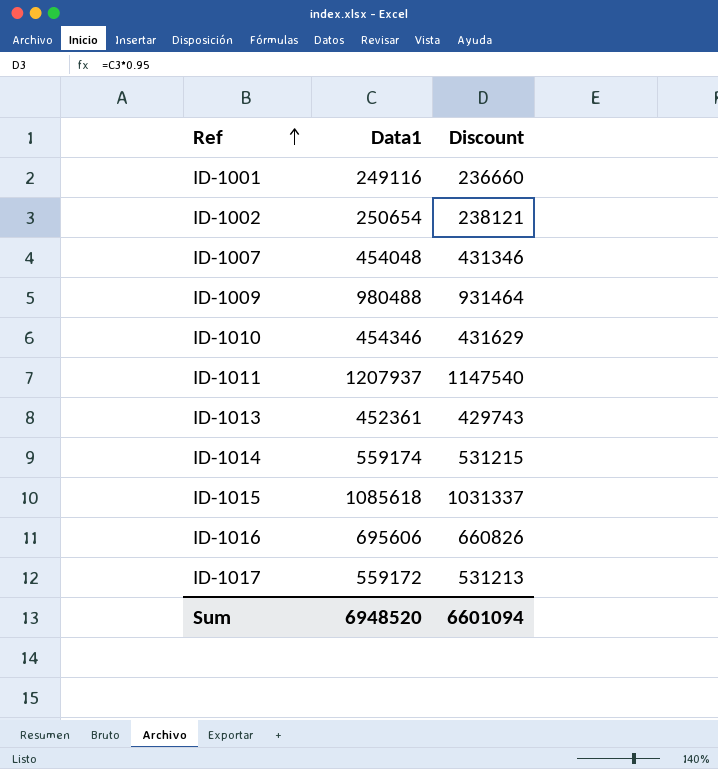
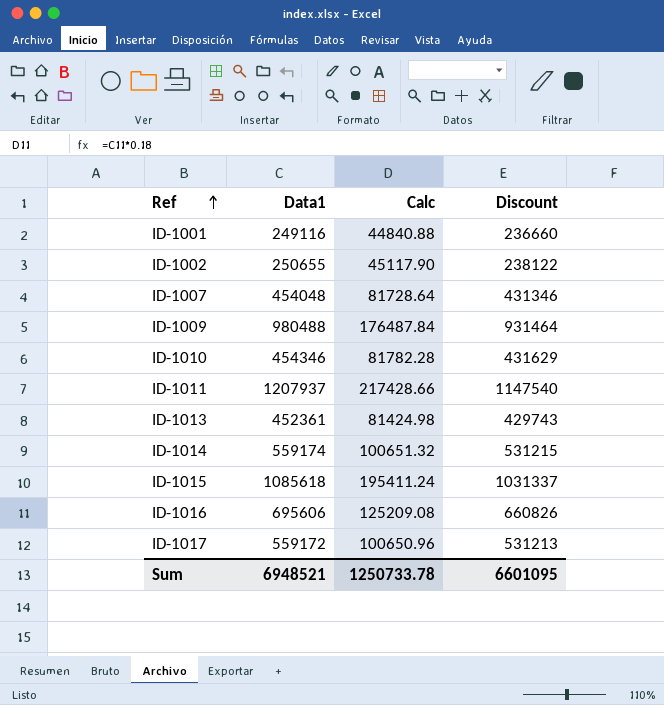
column Calc | formula: none -> [Data1] * 0.18
ID-1002 | Data1: 250654 -> 250655
ID-1002 | Discount: 238121 -> 238122
Sum | Data1: 6948520 -> 6948521
Sum | Discount: 6601094 -> 6601095

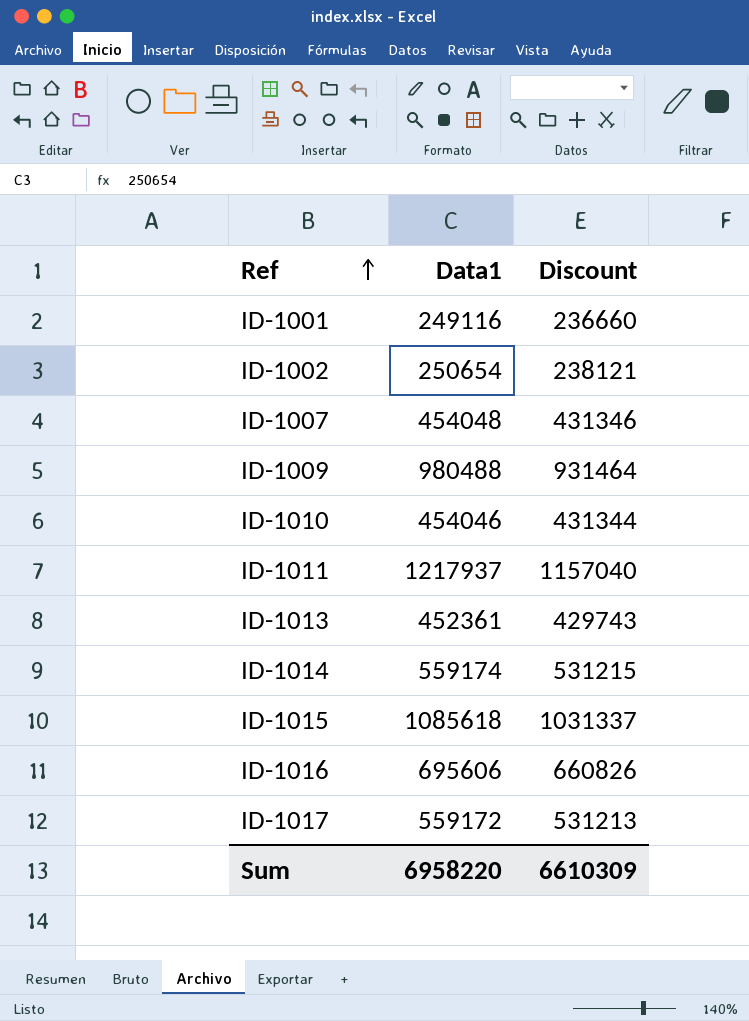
column Calc | formula: [Data1] * 0.18 -> none
ID-1002 | Data1: 250655 -> 250654
ID-1002 | Discount: 238122 -> 238121
ID-1010 | Data1: 454346 -> 454046
ID-1010 | Discount: 431629 -> 431344
ID-1011 | Data1: 1207937 -> 1217937
ID-1011 | Discount: 1147540 -> 1157040
Sum | Data1: 6948521 -> 6958220
Sum | Discount: 6601095 -> 6610309

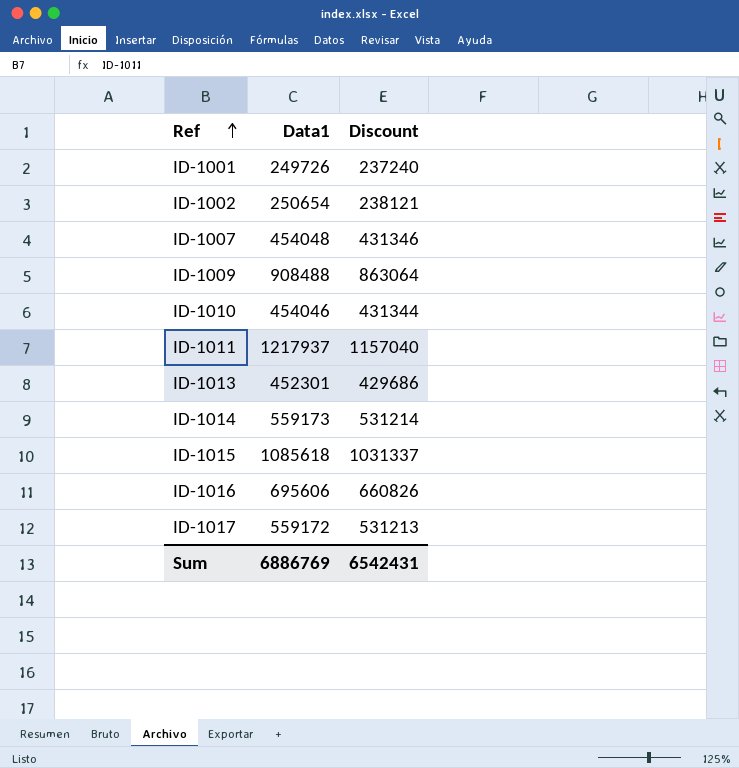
ID-1001 | Data1: 249116 -> 249726
ID-1001 | Discount: 236660 -> 237240
ID-1009 | Data1: 980488 -> 908488
ID-1009 | Discount: 931464 -> 863064
ID-1013 | Data1: 452361 -> 452301
ID-1013 | Discount: 429743 -> 429686
ID-1014 | Data1: 559174 -> 559173
ID-1014 | Discount: 531215 -> 531214
Sum | Data1: 6958220 -> 6886769
Sum | Discount: 6610309 -> 6542431

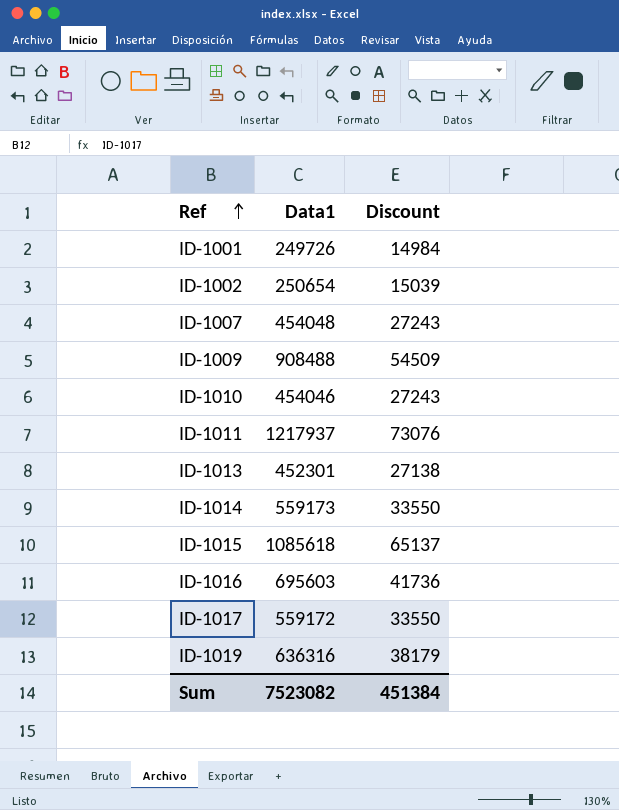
column Discount | formula: [Data1] * 0.95 -> [Data1] * 0.06
ID-1016 | Data1: 695606 -> 695603
row ID-1019: none -> 636316 | 38179
Sum | Data1: 6886769 -> 7523082
Sum | Discount: 6542431 -> 451384

